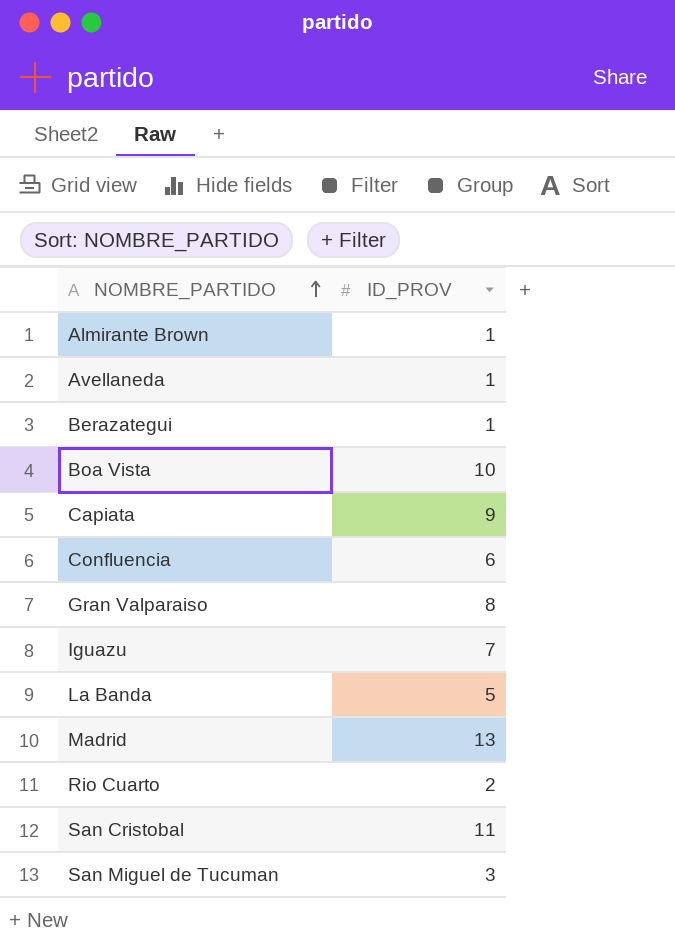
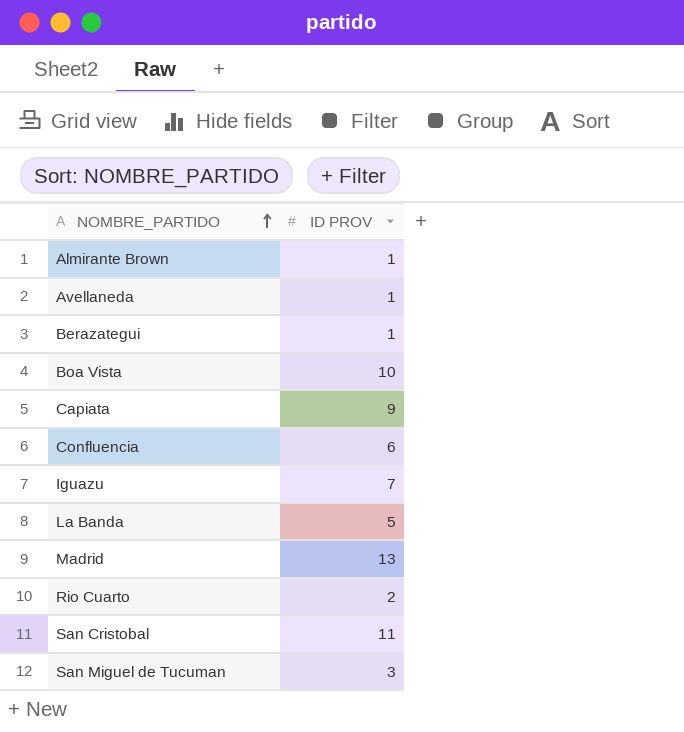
column name: ID_PROV -> ID PROV
row Gran Valparaiso: 8 -> none

